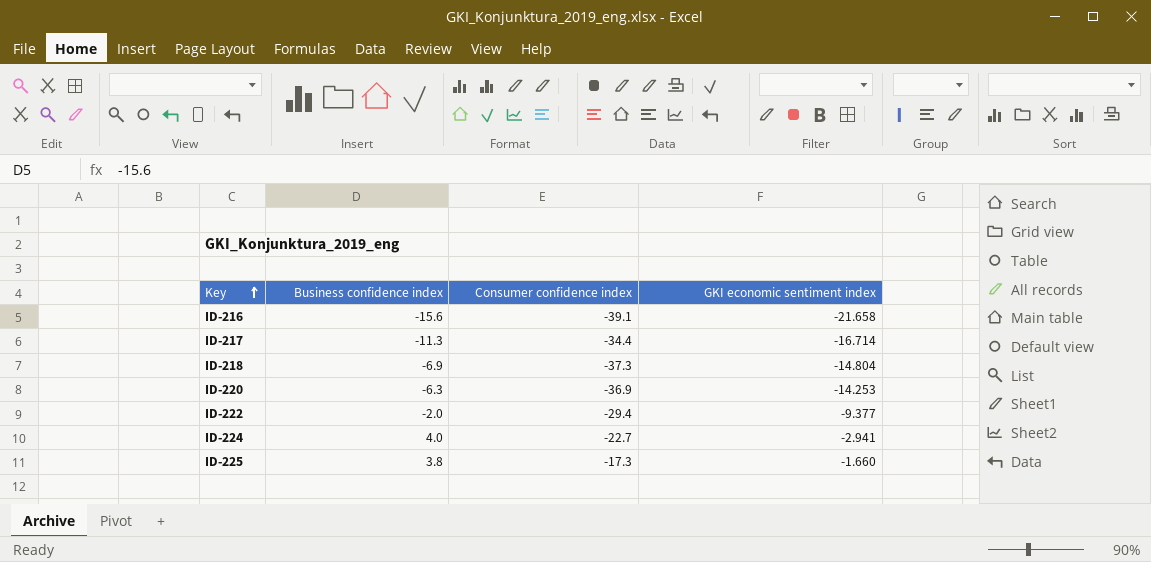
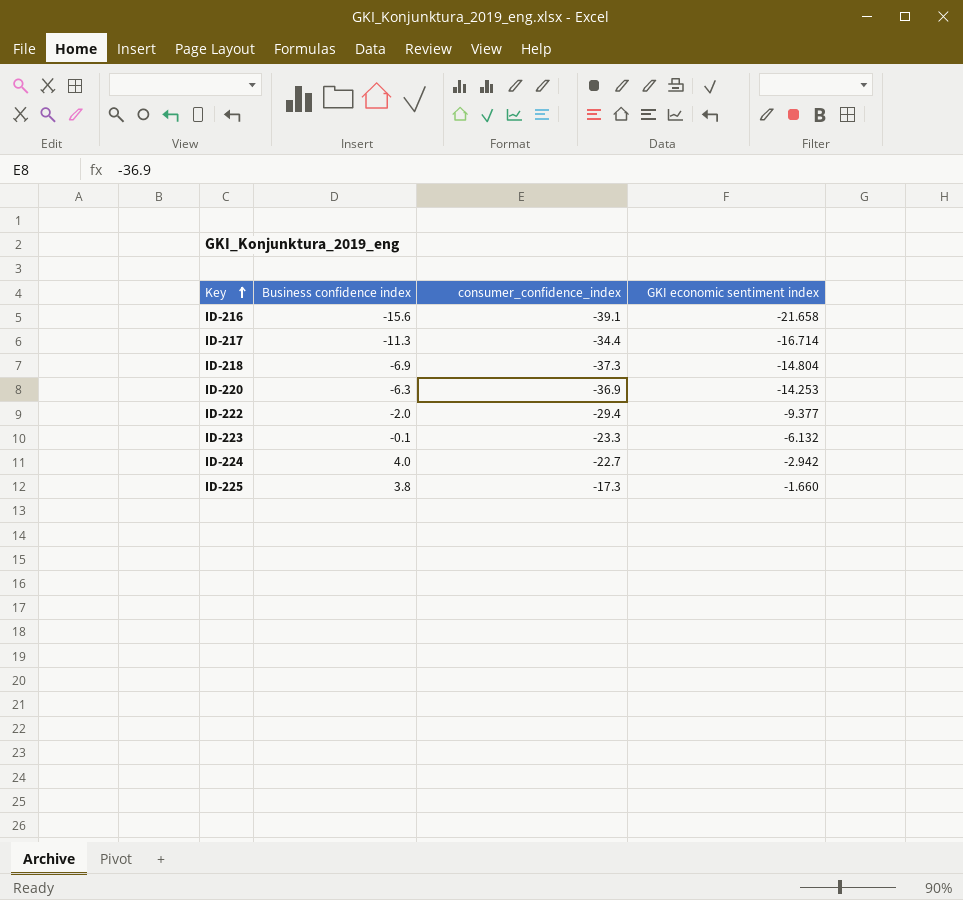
column name: Consumer confidence index -> consumer_confidence_index
row ID-223: none -> -0.1 | -23.3 | -6.132
ID-224 | GKI economic sentiment index: -2.941 -> -2.942

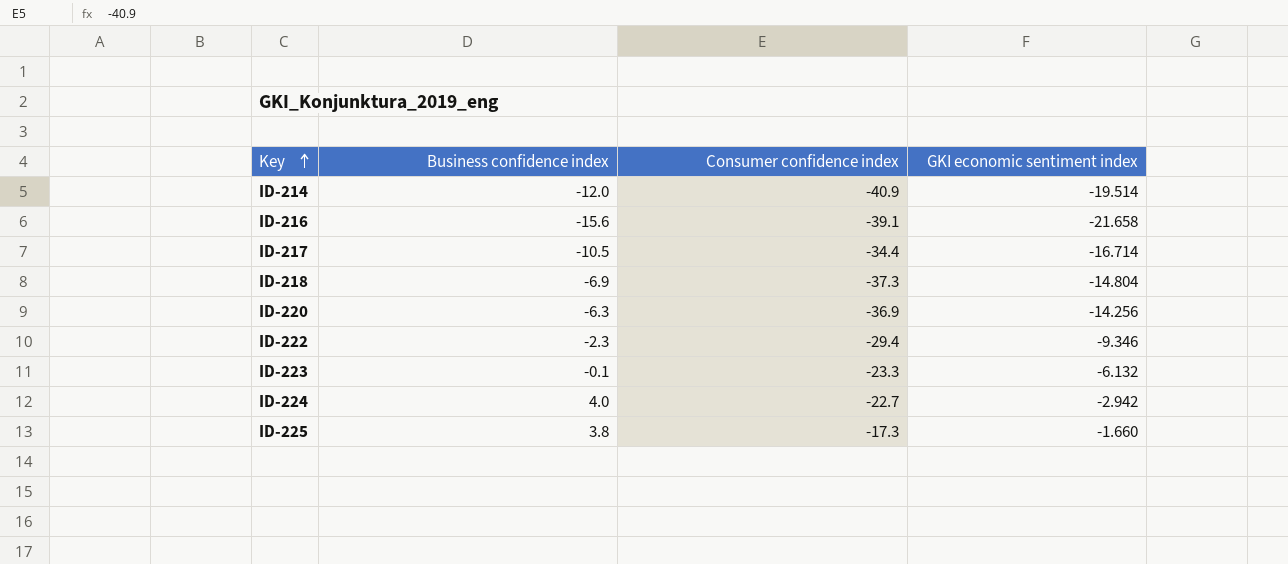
column name: consumer_confidence_index -> Consumer confidence index
row ID-214: none -> -12.0 | -40.9 | -19.514
ID-217 | Business confidence index: -11.3 -> -10.5
ID-220 | GKI economic sentiment index: -14.253 -> -14.256
ID-222 | Business confidence index: -2.0 -> -2.3
ID-222 | GKI economic sentiment index: -9.377 -> -9.346

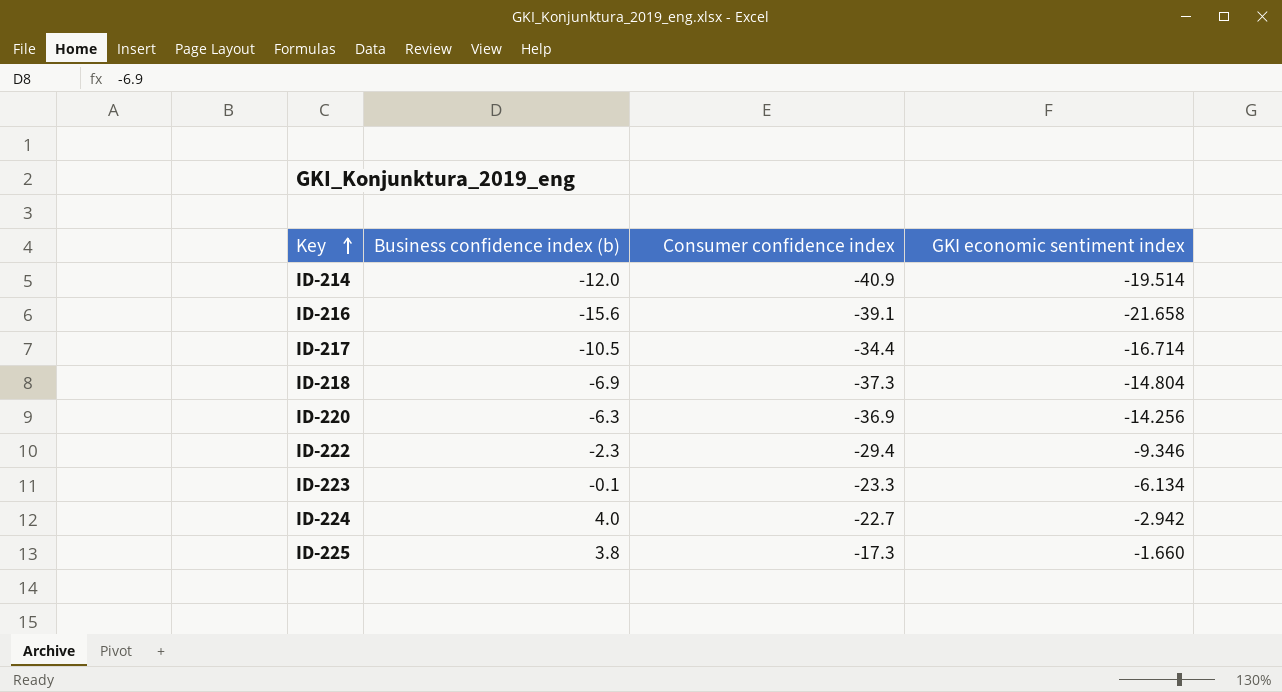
column name: Business confidence index -> Business confidence index (b)
ID-223 | GKI economic sentiment index: -6.132 -> -6.134

